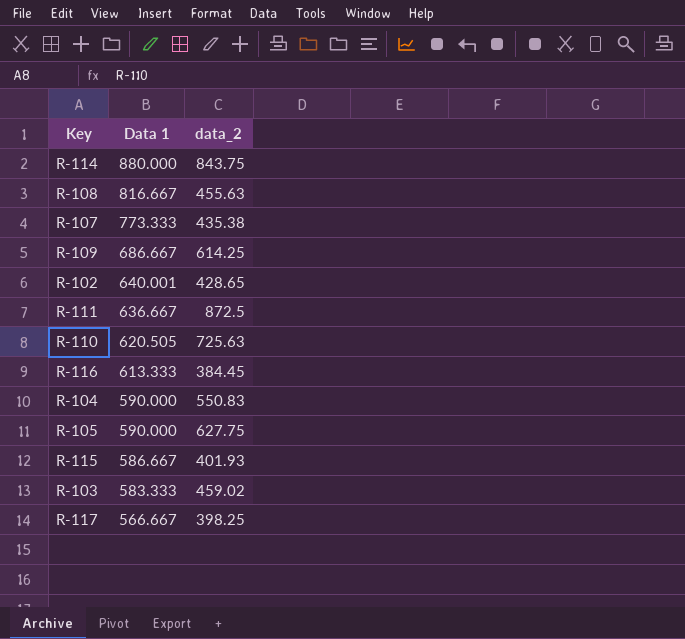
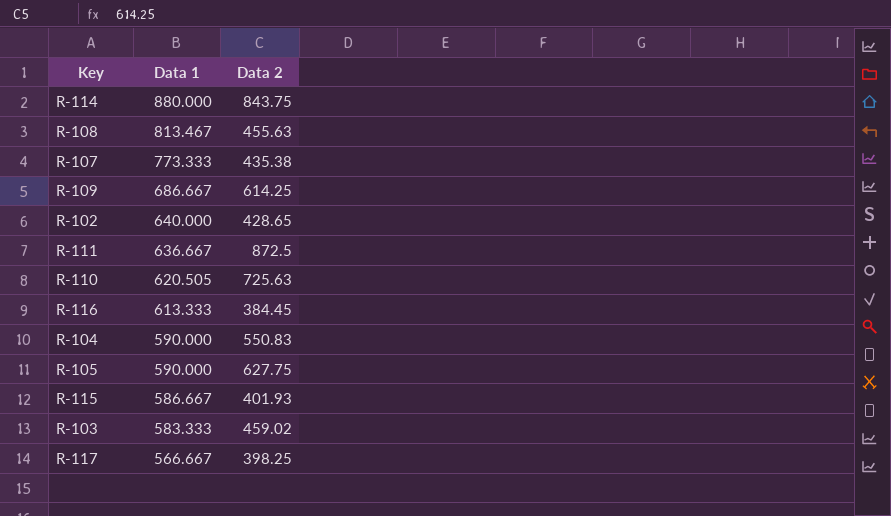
column name: data_2 -> Data 2
R-108 | Data 1: 816.667 -> 813.467
R-102 | Data 1: 640.001 -> 640.000

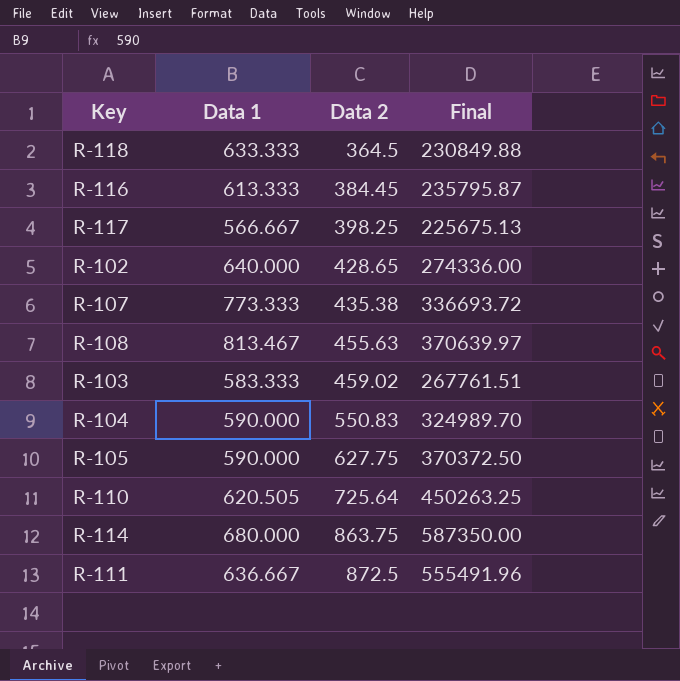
row order: Data 1 descending -> Data 2 ascending
column Final | formula: none -> [Data 1] * [Data 2]
row R-109: 686.667 | 614.25 -> none
row R-115: 586.667 | 401.93 -> none
row R-118: none -> 633.333 | 364.5 | 230849.88
R-110 | Data 2: 725.63 -> 725.64
R-114 | Data 1: 880.000 -> 680.000
R-114 | Data 2: 843.75 -> 863.75

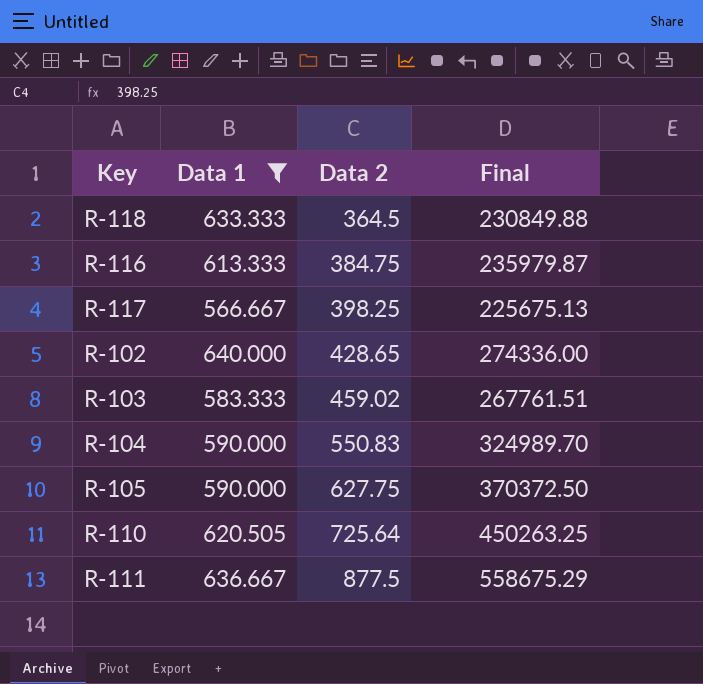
filter: none -> Data 1 <= 640.000
R-116 | Data 2: 384.45 -> 384.75
R-116 | Final: 235795.87 -> 235979.87
R-111 | Data 2: 872.5 -> 877.5
R-111 | Final: 555491.96 -> 558675.29

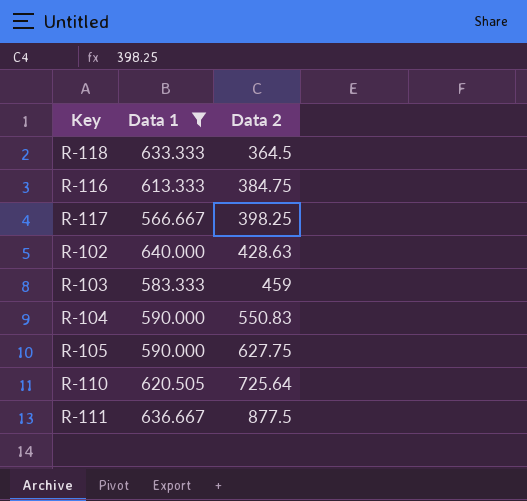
column Final | formula: [Data 1] * [Data 2] -> none
R-102 | Data 2: 428.65 -> 428.63
R-103 | Data 2: 459.02 -> 459

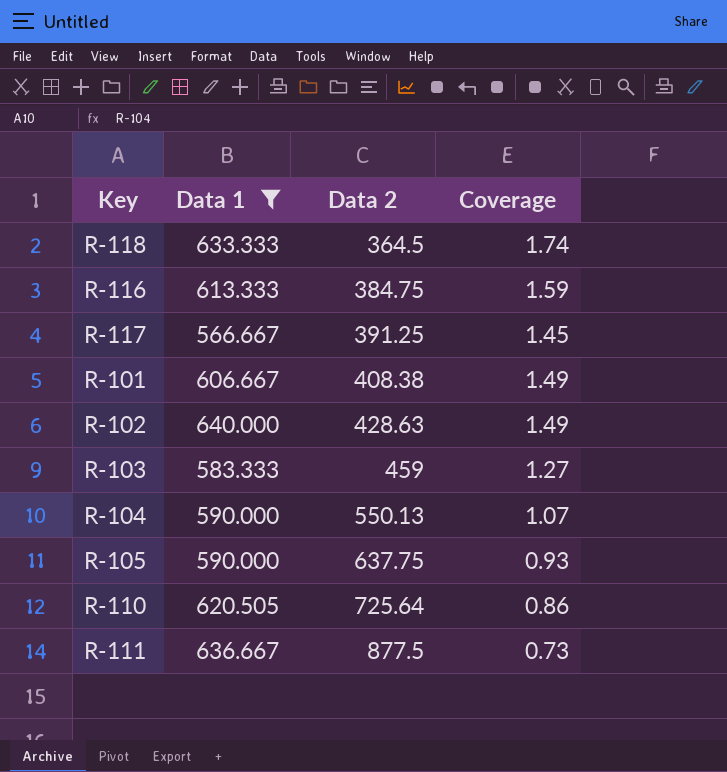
column Coverage | formula: none -> [Data 1] / [Data 2]
R-117 | Data 2: 398.25 -> 391.25
row R-101: none -> 606.667 | 408.38 | 1.49
R-104 | Data 2: 550.83 -> 550.13
R-105 | Data 2: 627.75 -> 637.75

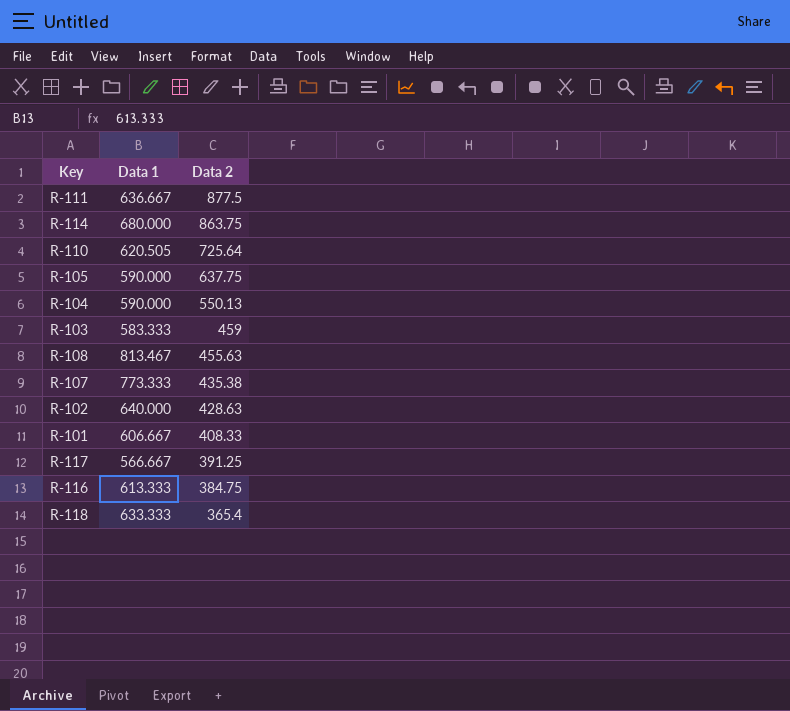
filter: Data 1 <= 640.000 -> none
row order: Data 2 ascending -> Data 2 descending
column Coverage | formula: [Data 1] / [Data 2] -> none
R-101 | Data 2: 408.38 -> 408.33
R-118 | Data 2: 364.5 -> 365.4

